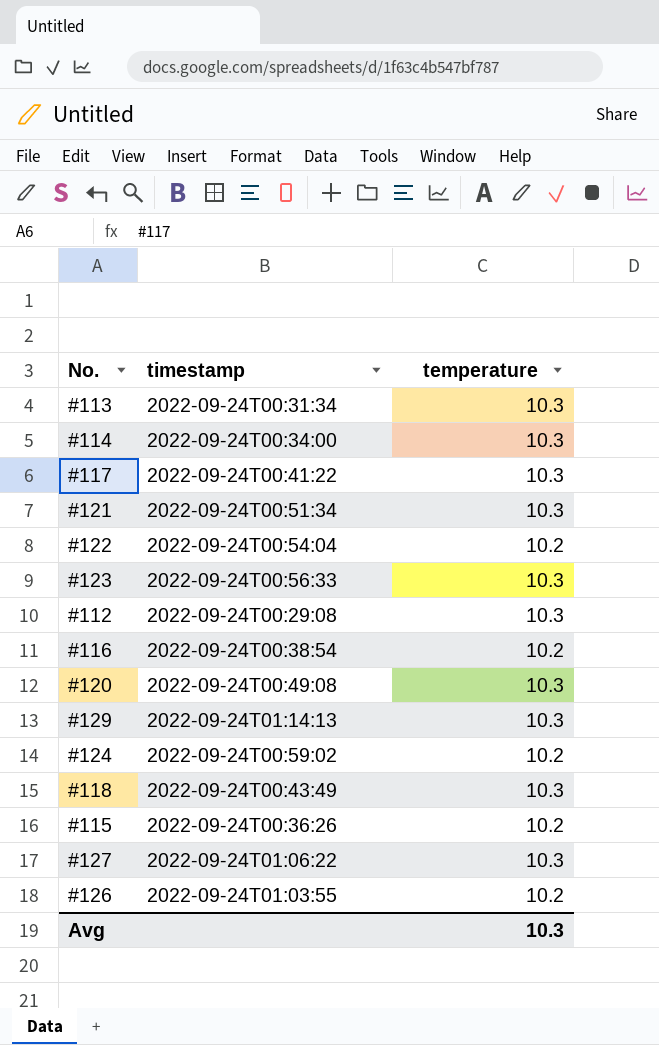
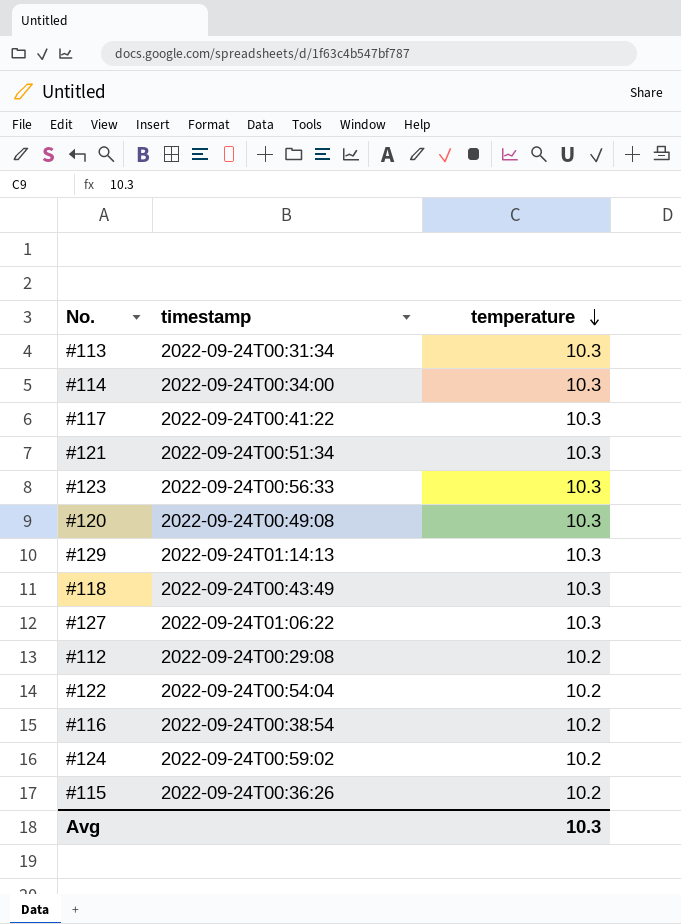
row order: none -> temperature descending
row #126: 2022-09-24T01:03:55 | 10.2 -> none
#112 | temperature: 10.3 -> 10.2

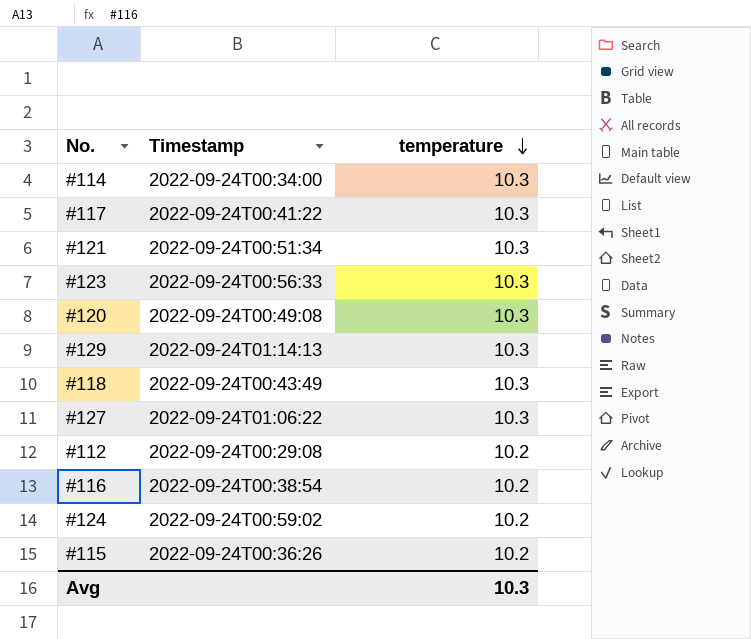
column name: timestamp -> Timestamp
row #113: 2022-09-24T00:31:34 | 10.3 -> none
row #122: 2022-09-24T00:54:04 | 10.2 -> none

